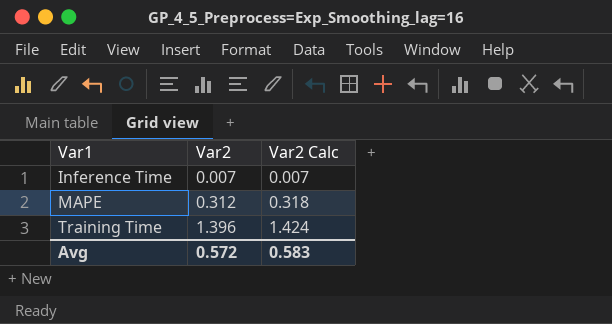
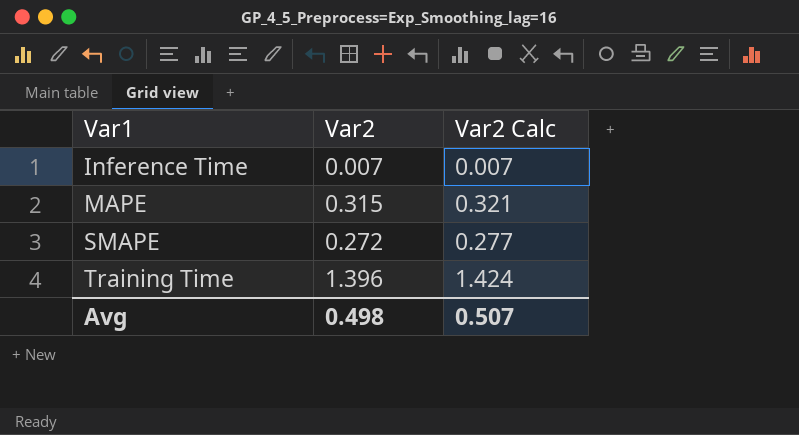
MAPE | Var2: 0.312 -> 0.315
MAPE | Var2 Calc: 0.318 -> 0.321
row SMAPE: none -> 0.272 | 0.277
Avg | Var2: 0.572 -> 0.498
Avg | Var2 Calc: 0.583 -> 0.507

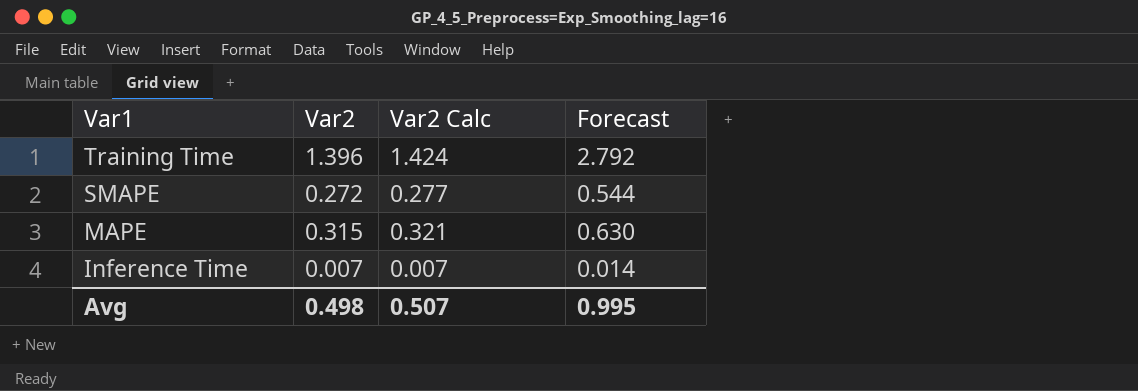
row order: Var1 ascending -> Var1 descending
column Forecast | formula: none -> [Var2] * 2

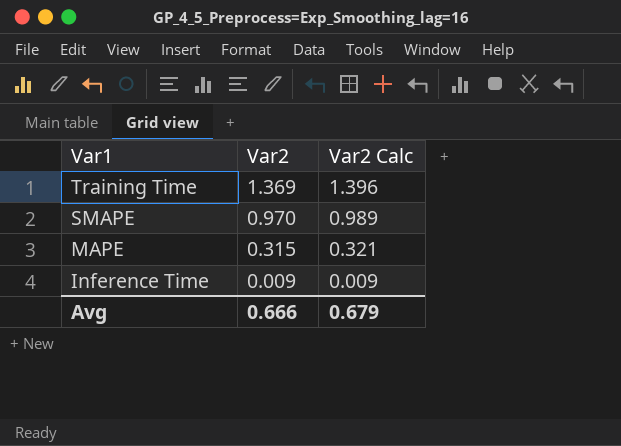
column Forecast | formula: [Var2] * 2 -> none
Training Time | Var2: 1.396 -> 1.369
Training Time | Var2 Calc: 1.424 -> 1.396
SMAPE | Var2: 0.272 -> 0.970
SMAPE | Var2 Calc: 0.277 -> 0.989
Inference Time | Var2: 0.007 -> 0.009
Inference Time | Var2 Calc: 0.007 -> 0.009
Avg | Var2: 0.498 -> 0.666
Avg | Var2 Calc: 0.507 -> 0.679

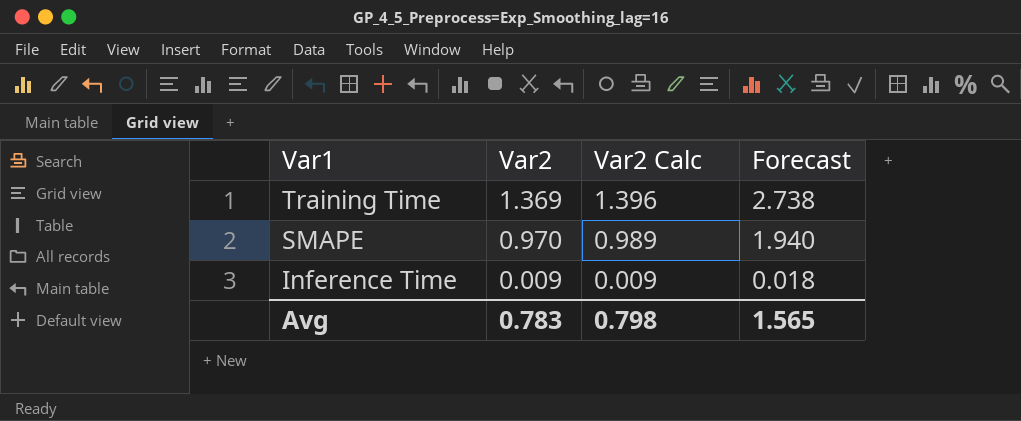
column Forecast | formula: none -> [Var2] * 2
row MAPE: 0.315 | 0.321 -> none
Avg | Var2: 0.666 -> 0.783
Avg | Var2 Calc: 0.679 -> 0.798

